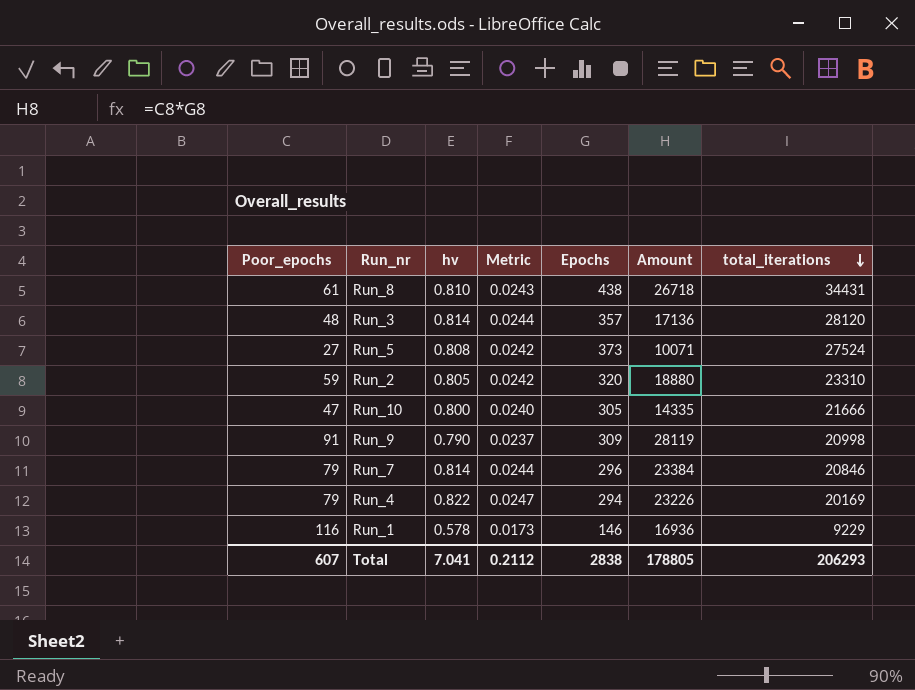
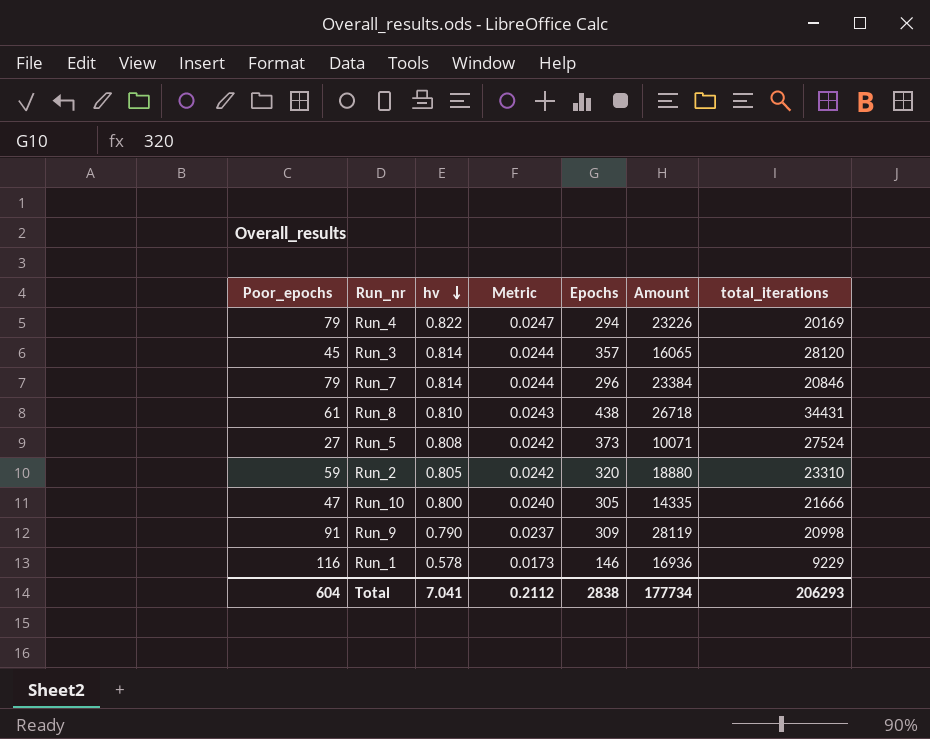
row order: total_iterations descending -> hv descending
Run_3 | Poor_epochs: 48 -> 45
Run_3 | Amount: 17136 -> 16065
Total | Poor_epochs: 607 -> 604
Total | Amount: 178805 -> 177734

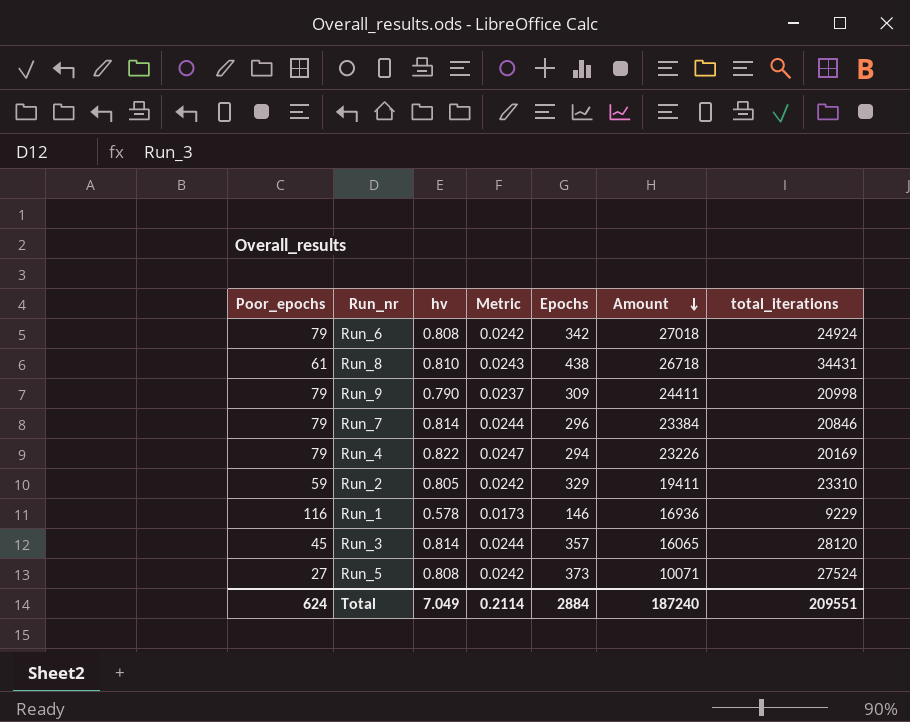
row order: hv descending -> Amount descending
row Run_10: 47 | 0.800 | 0.0240 | 305 | 14335 | 21666 -> none
row Run_6: none -> 79 | 0.808 | 0.0242 | 342 | 27018 | 24924
Run_9 | Poor_epochs: 91 -> 79
Run_9 | Amount: 28119 -> 24411
Run_2 | Epochs: 320 -> 329
Run_2 | Amount: 18880 -> 19411
Total | Poor_epochs: 604 -> 624
Total | hv: 7.041 -> 7.049
Total | Metric: 0.2112 -> 0.2114
Total | Epochs: 2838 -> 2884
Total | Amount: 177734 -> 187240
Total | total_iterations: 206293 -> 209551

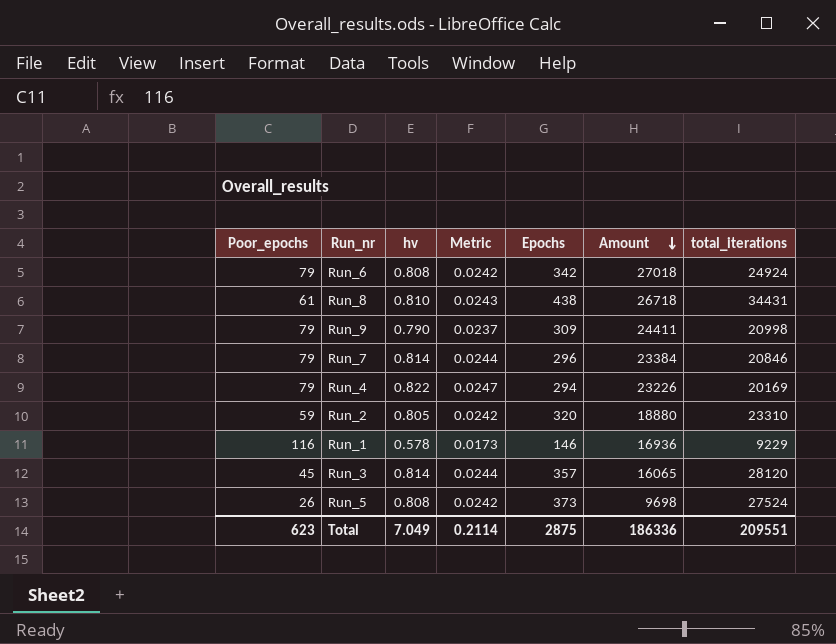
Run_2 | Epochs: 329 -> 320
Run_2 | Amount: 19411 -> 18880
Run_5 | Poor_epochs: 27 -> 26
Run_5 | Amount: 10071 -> 9698
Total | Poor_epochs: 624 -> 623
Total | Epochs: 2884 -> 2875
Total | Amount: 187240 -> 186336

